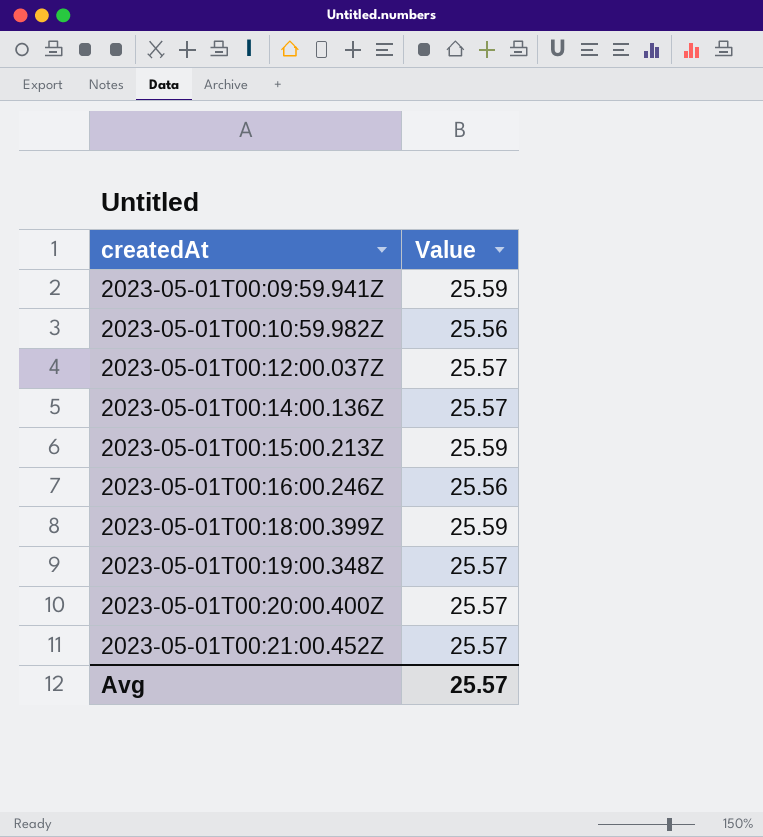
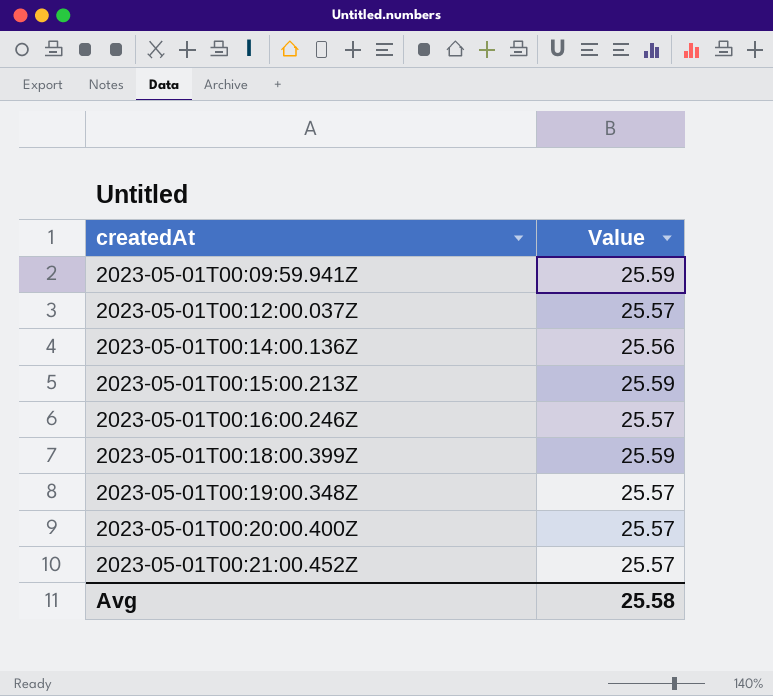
row 2023-05-01T00:10:59.982Z: 25.56 -> none
2023-05-01T00:14:00.136Z | Value: 25.57 -> 25.56
2023-05-01T00:16:00.246Z | Value: 25.56 -> 25.57
Avg | Value: 25.57 -> 25.58

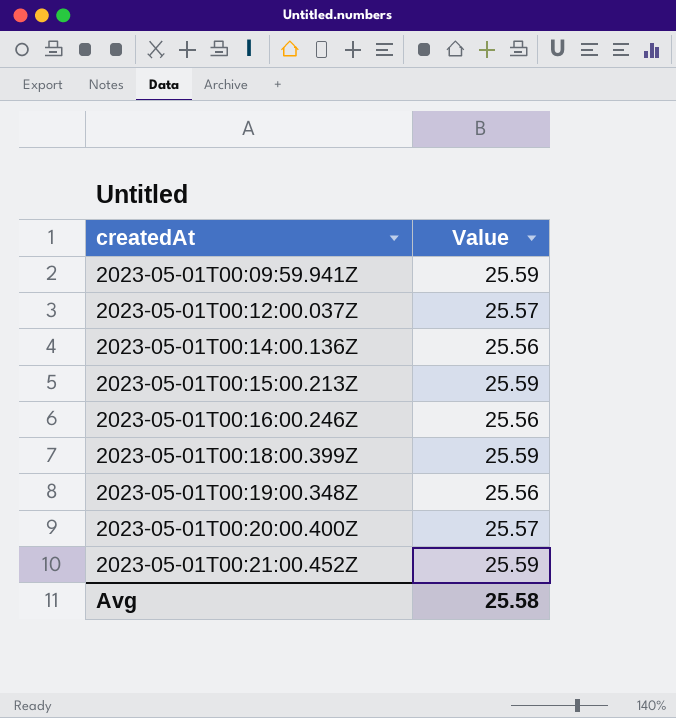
2023-05-01T00:16:00.246Z | Value: 25.57 -> 25.56
2023-05-01T00:19:00.348Z | Value: 25.57 -> 25.56
2023-05-01T00:21:00.452Z | Value: 25.57 -> 25.59

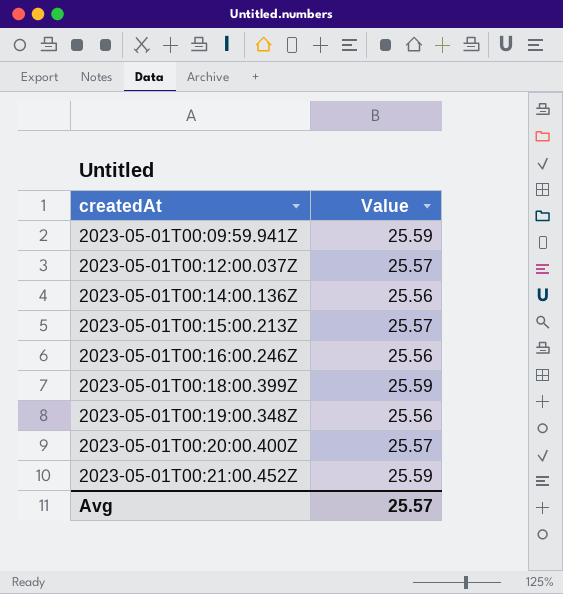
2023-05-01T00:15:00.213Z | Value: 25.59 -> 25.57
Avg | Value: 25.58 -> 25.57

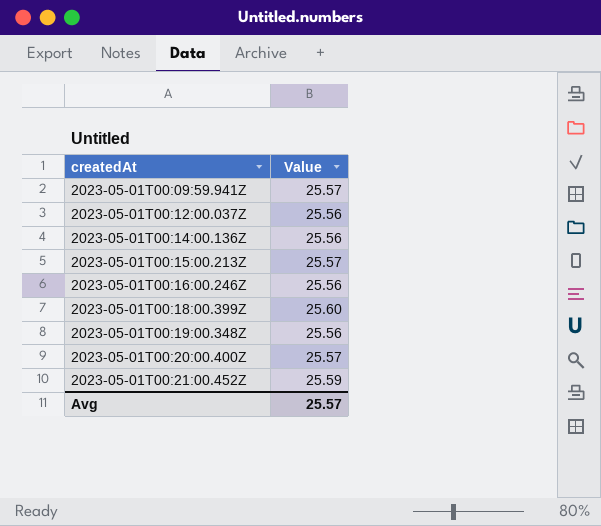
2023-05-01T00:09:59.941Z | Value: 25.59 -> 25.57
2023-05-01T00:12:00.037Z | Value: 25.57 -> 25.56
2023-05-01T00:18:00.399Z | Value: 25.59 -> 25.60

